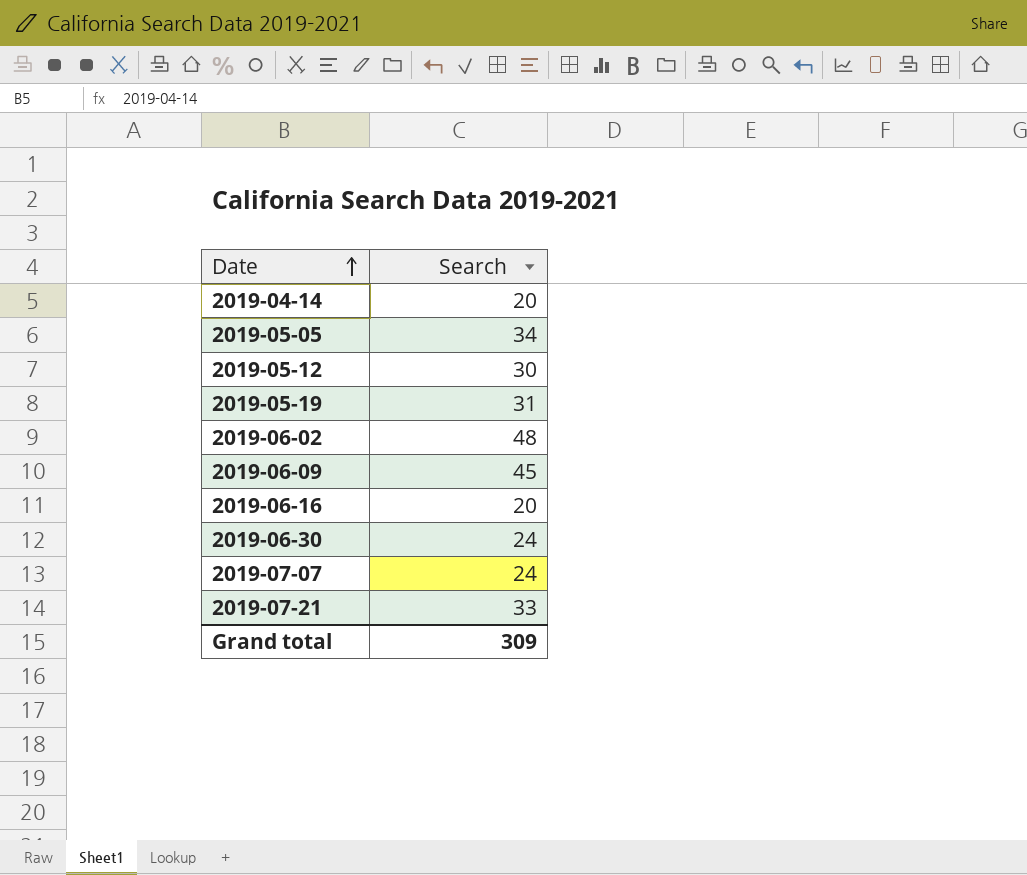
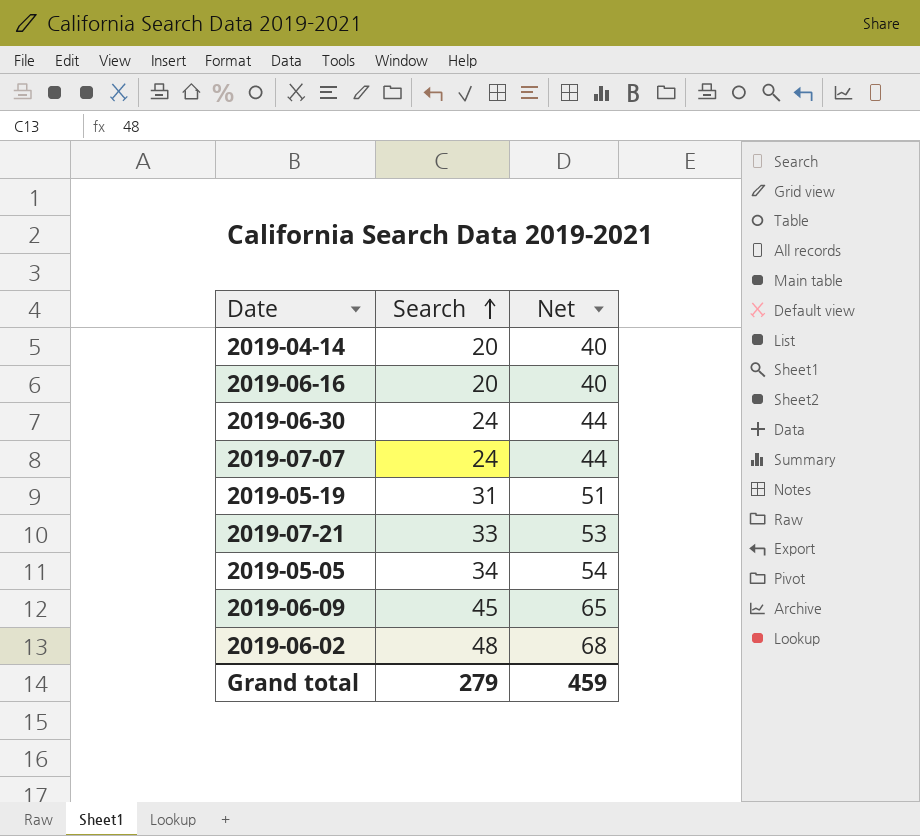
row order: Date ascending -> Search ascending
column Net | formula: none -> [Search] + 20
row 2019-05-12: 30 -> none
Grand total | Search: 309 -> 279

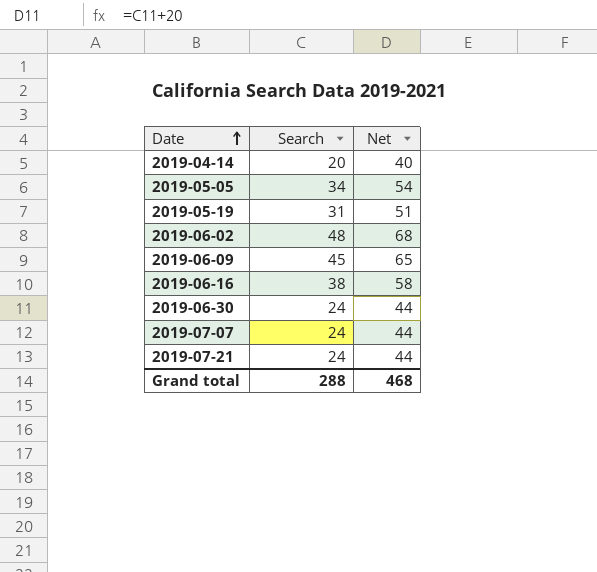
row order: Search ascending -> Date ascending
2019-06-16 | Search: 20 -> 38
2019-06-16 | Net: 40 -> 58
2019-07-21 | Search: 33 -> 24
2019-07-21 | Net: 53 -> 44
Grand total | Search: 279 -> 288
Grand total | Net: 459 -> 468

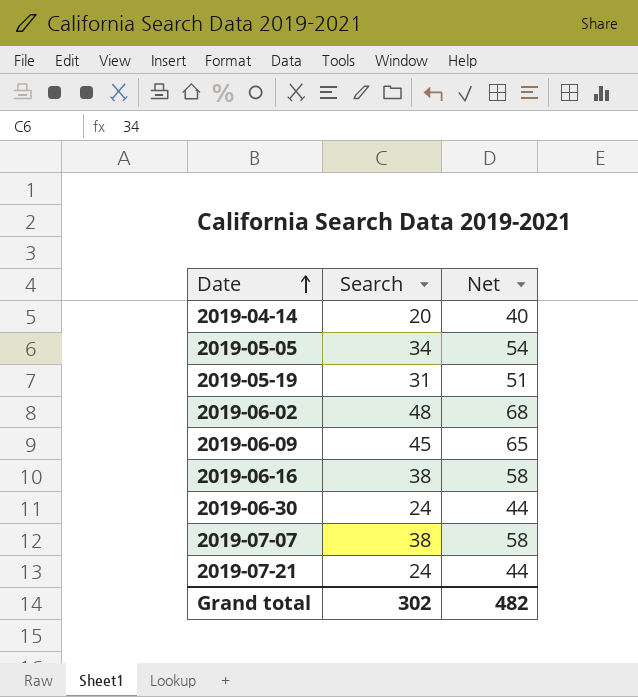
2019-07-07 | Search: 24 -> 38
2019-07-07 | Net: 44 -> 58
Grand total | Search: 288 -> 302
Grand total | Net: 468 -> 482

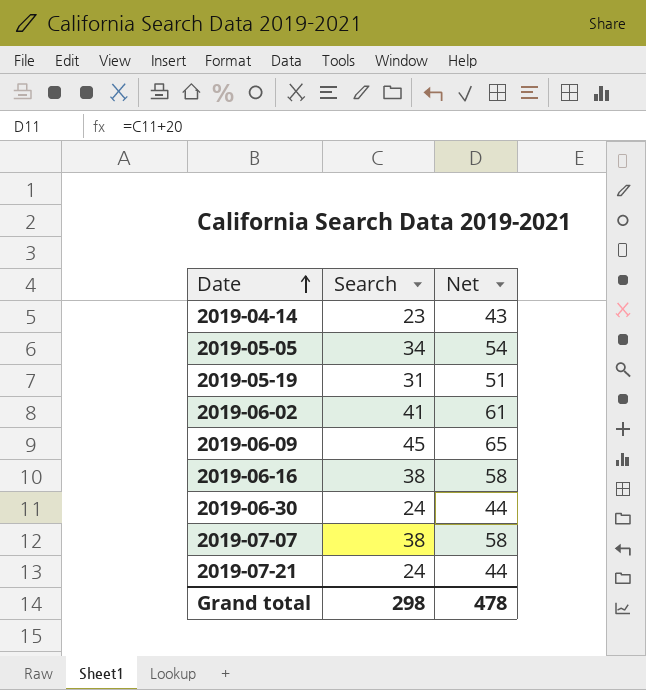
2019-04-14 | Search: 20 -> 23
2019-04-14 | Net: 40 -> 43
2019-06-02 | Search: 48 -> 41
2019-06-02 | Net: 68 -> 61
Grand total | Search: 302 -> 298
Grand total | Net: 482 -> 478

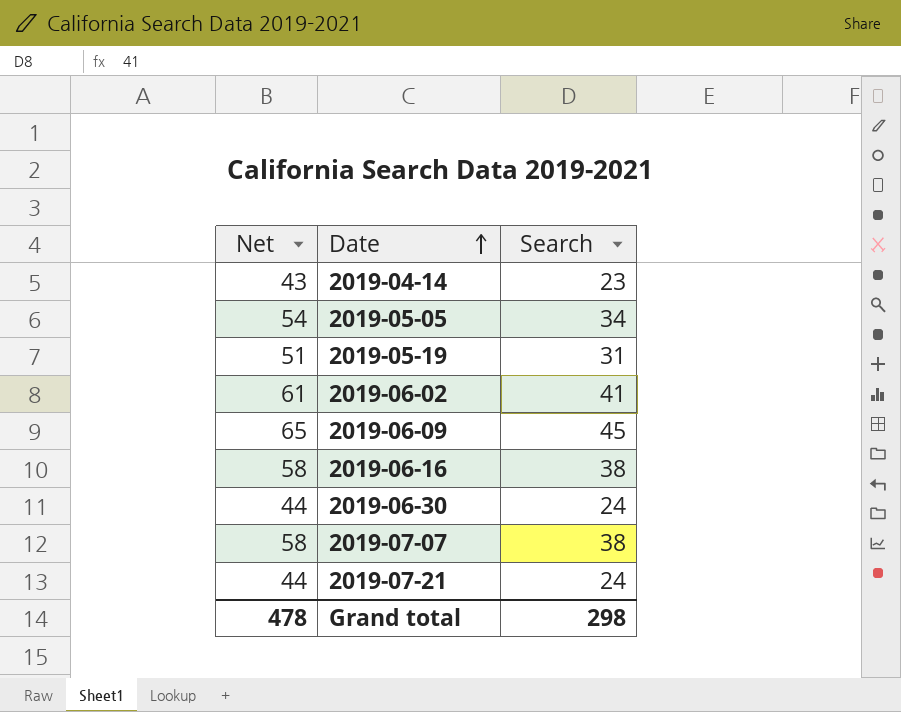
column Net | position: 3 -> 1

